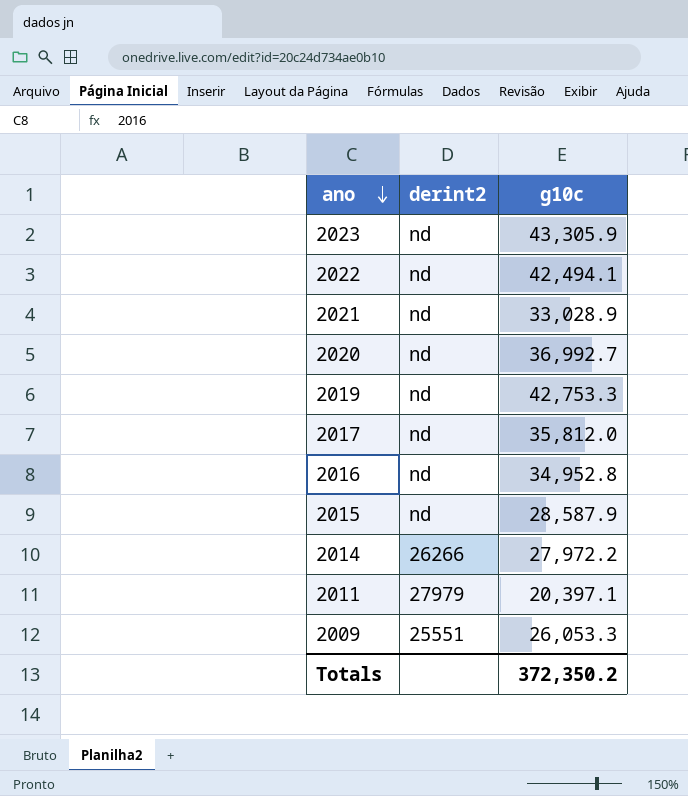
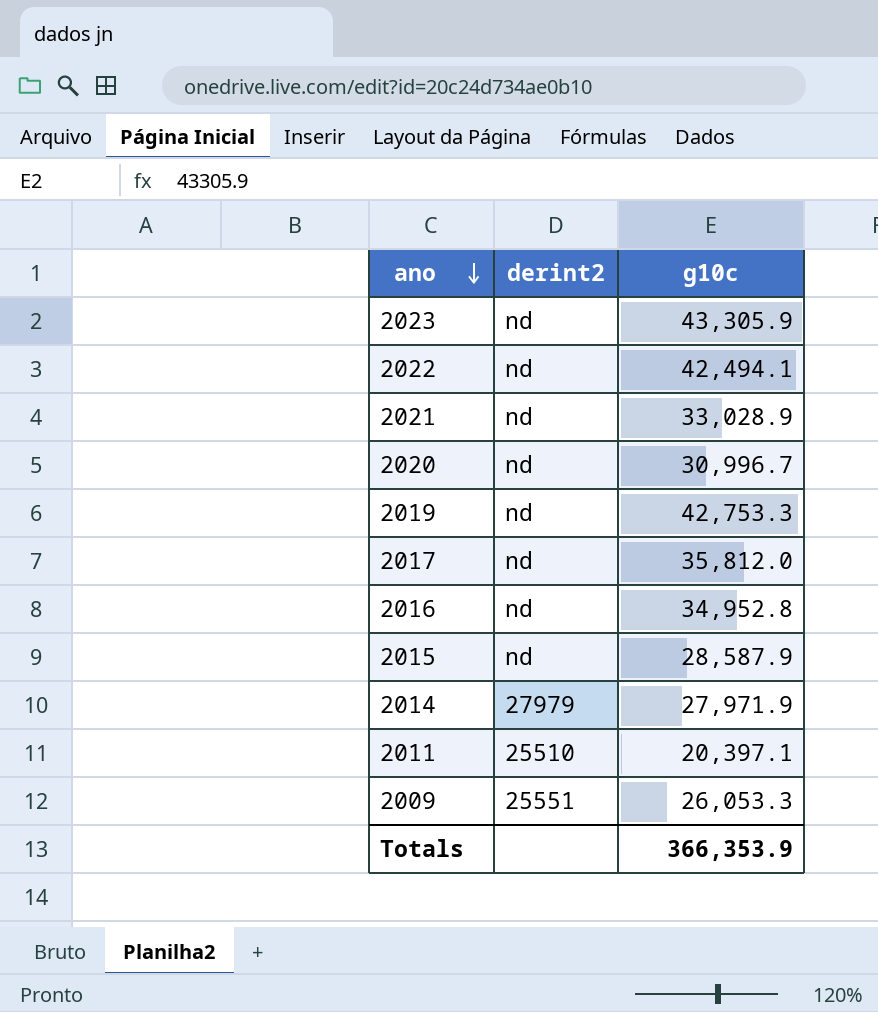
2020 | g10c: 36,992.7 -> 30,996.7
2014 | derint2: 26266 -> 27979
2014 | g10c: 27,972.2 -> 27,971.9
2011 | derint2: 27979 -> 25510
Totals | g10c: 372,350.2 -> 366,353.9

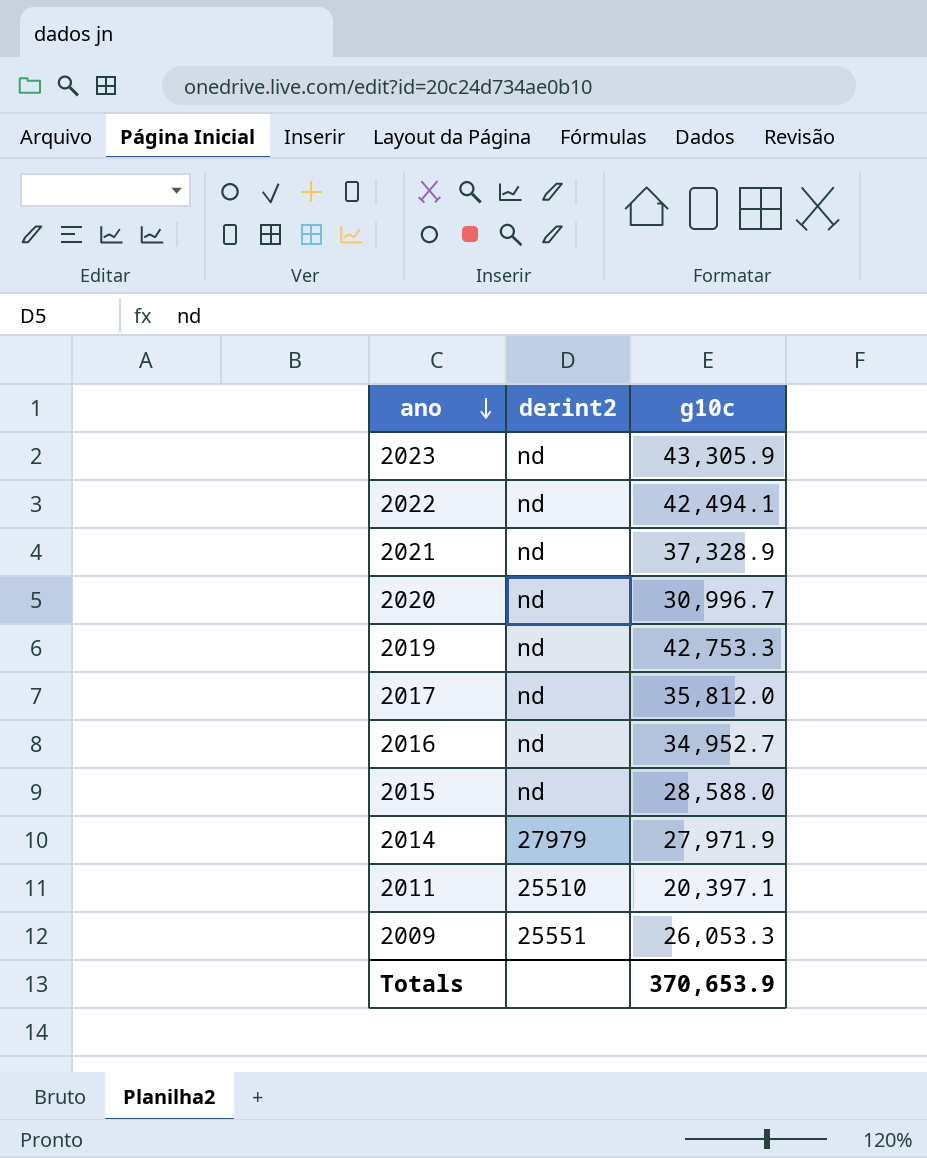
2021 | g10c: 33,028.9 -> 37,328.9
2016 | g10c: 34,952.8 -> 34,952.7
2015 | g10c: 28,587.9 -> 28,588.0
Totals | g10c: 366,353.9 -> 370,653.9

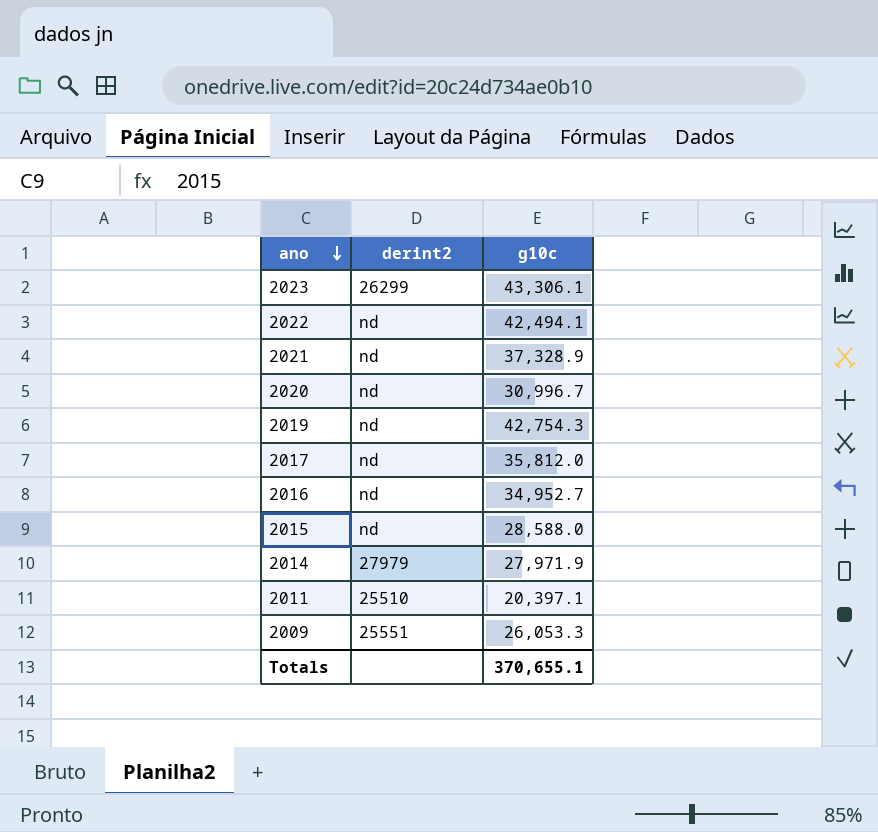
2023 | derint2: nd -> 26299
2023 | g10c: 43,305.9 -> 43,306.1
2019 | g10c: 42,753.3 -> 42,754.3
Totals | g10c: 370,653.9 -> 370,655.1

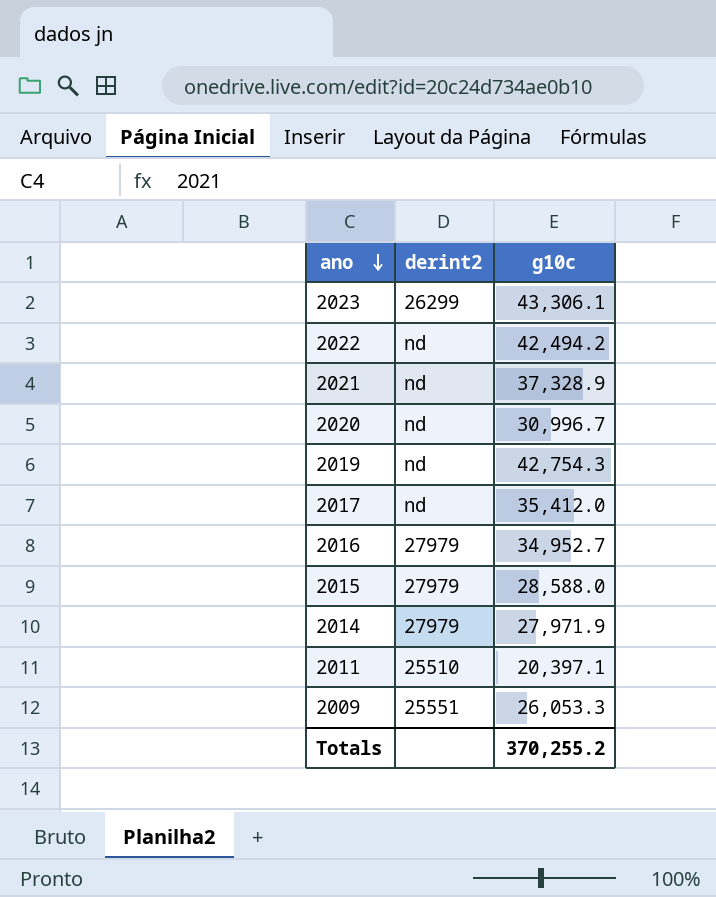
2022 | g10c: 42,494.1 -> 42,494.2
2017 | g10c: 35,812.0 -> 35,412.0
2016 | derint2: nd -> 27979
2015 | derint2: nd -> 27979
Totals | g10c: 370,655.1 -> 370,255.2

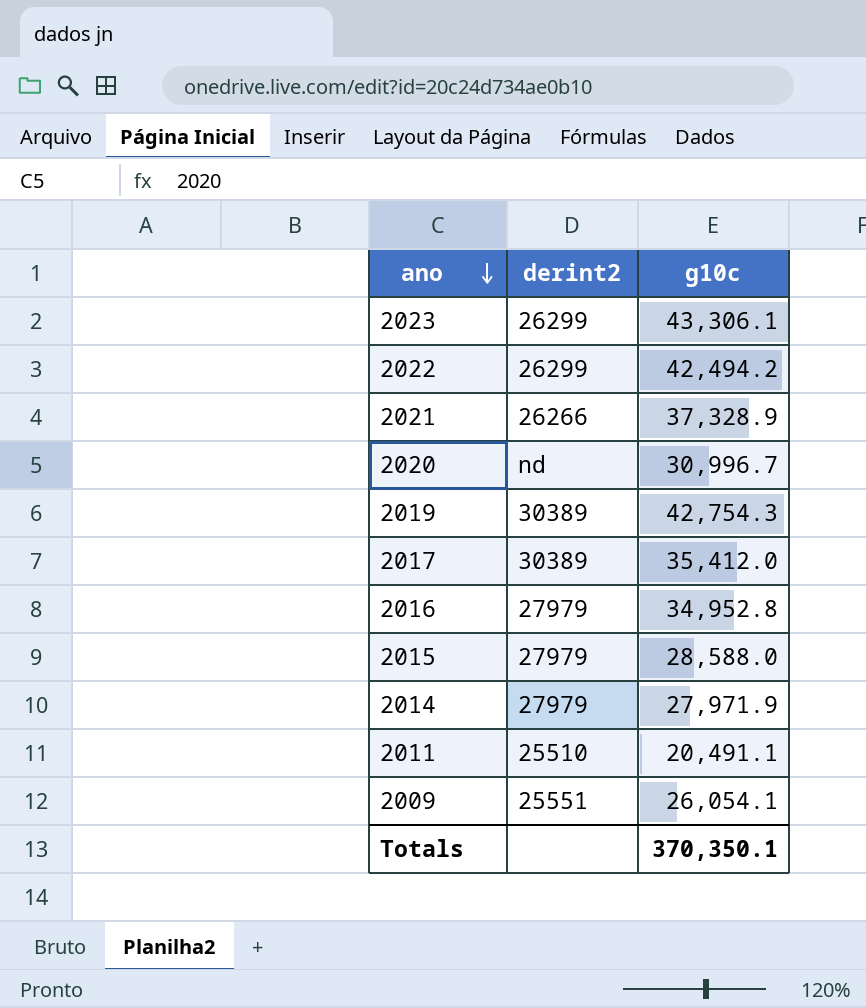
2022 | derint2: nd -> 26299
2021 | derint2: nd -> 26266
2019 | derint2: nd -> 30389
2017 | derint2: nd -> 30389
2016 | g10c: 34,952.7 -> 34,952.8
2011 | g10c: 20,397.1 -> 20,491.1
2009 | g10c: 26,053.3 -> 26,054.1
Totals | g10c: 370,255.2 -> 370,350.1

